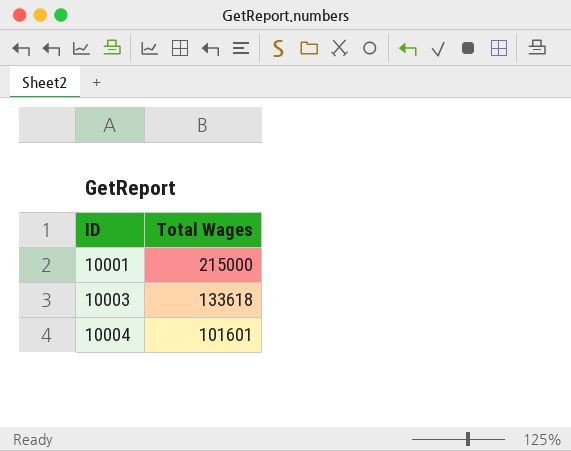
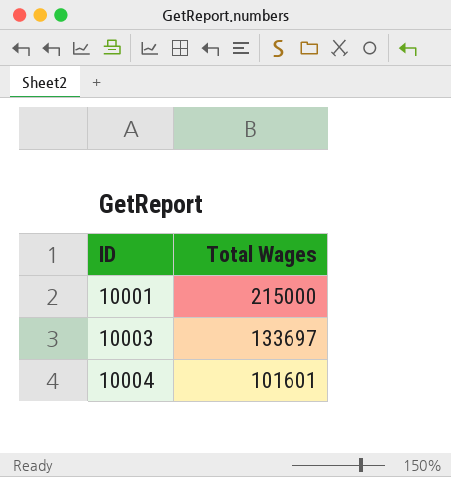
10003 | Total Wages: 133618 -> 133697

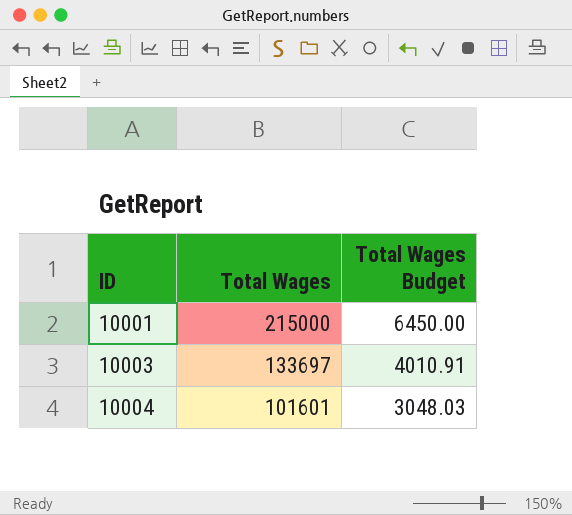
column Total Wages Budget | formula: none -> [Total Wages] * 0.03

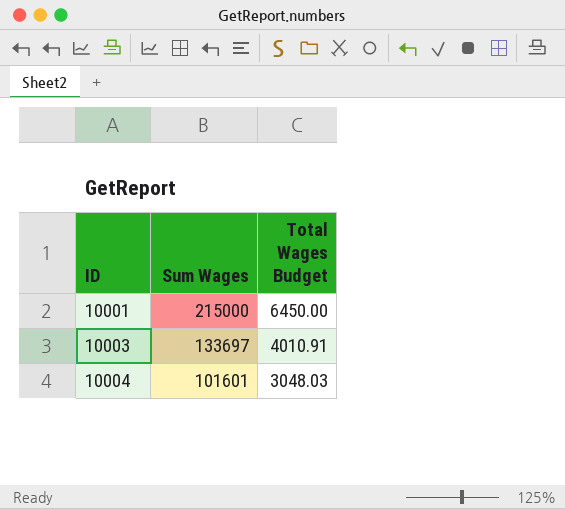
column name: Total Wages -> Sum Wages

